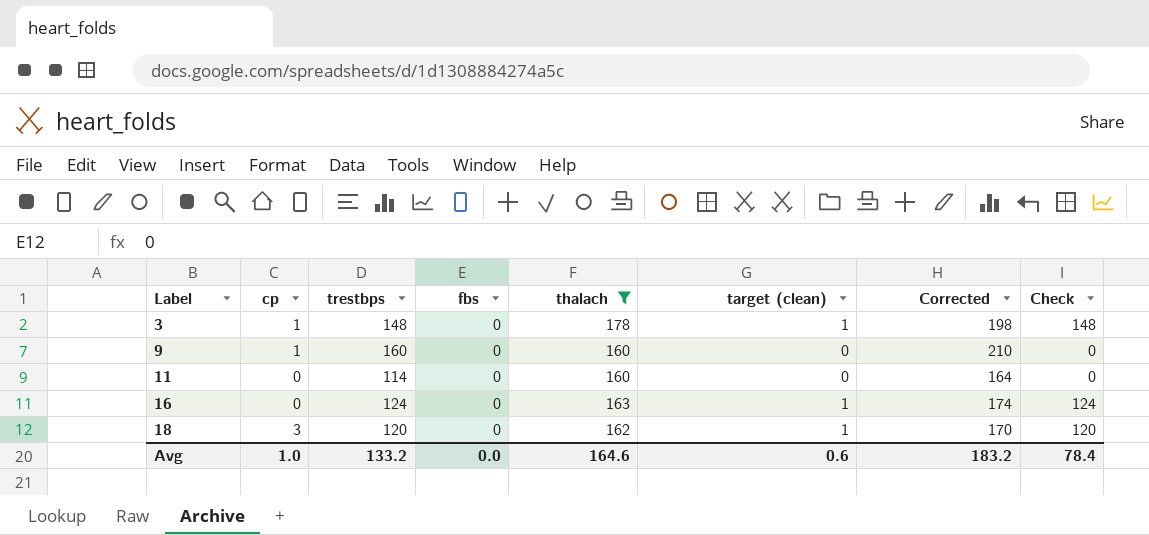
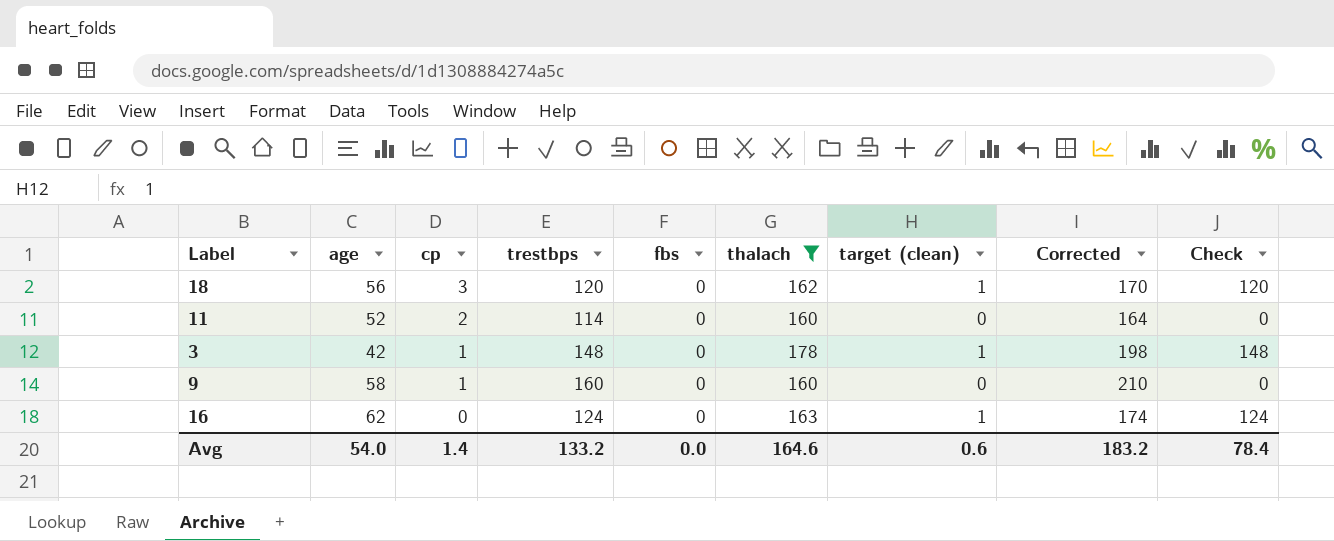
row order: Label ascending -> cp descending
column age | position: none -> 2
11 | cp: 0 -> 2
Avg | cp: 1.0 -> 1.4

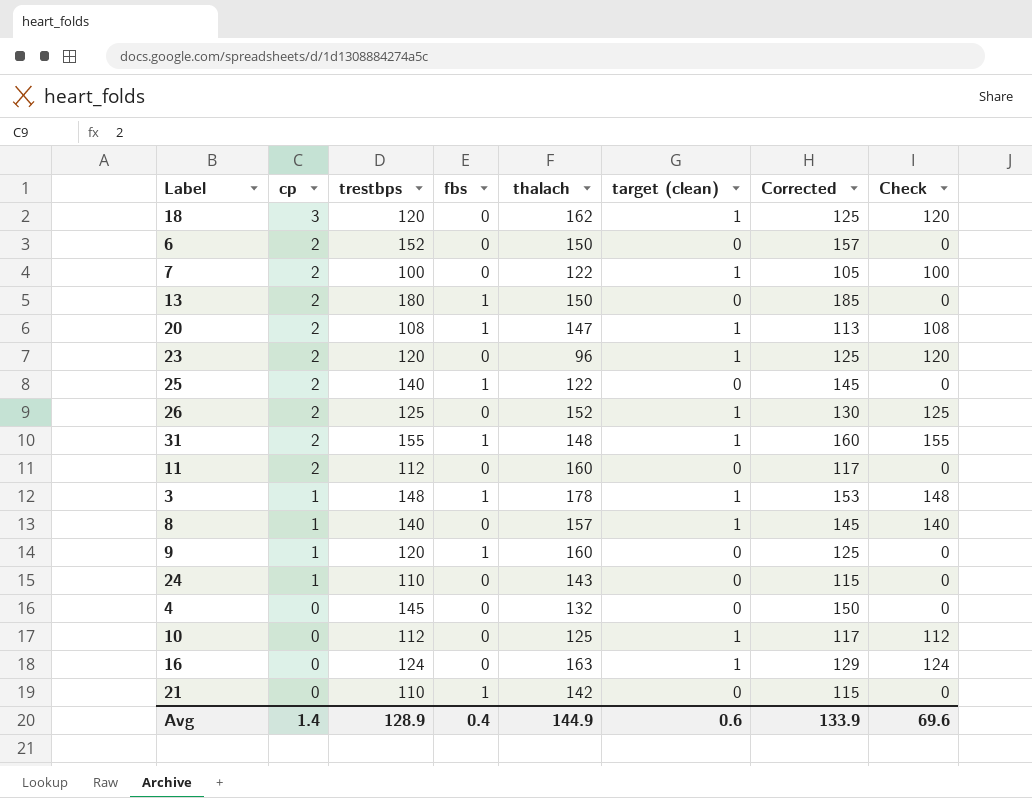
filter: thalach >= 160 -> none
column age | position: 2 -> none
column Corrected | formula: [trestbps] + 50 -> [trestbps] + 5
11 | trestbps: 114 -> 112
3 | fbs: 0 -> 1
9 | trestbps: 160 -> 120
9 | fbs: 0 -> 1
Avg | trestbps: 133.2 -> 128.9
Avg | fbs: 0.0 -> 0.4
Avg | thalach: 164.6 -> 144.9
Avg | Corrected: 183.2 -> 133.9
Avg | Check: 78.4 -> 69.6

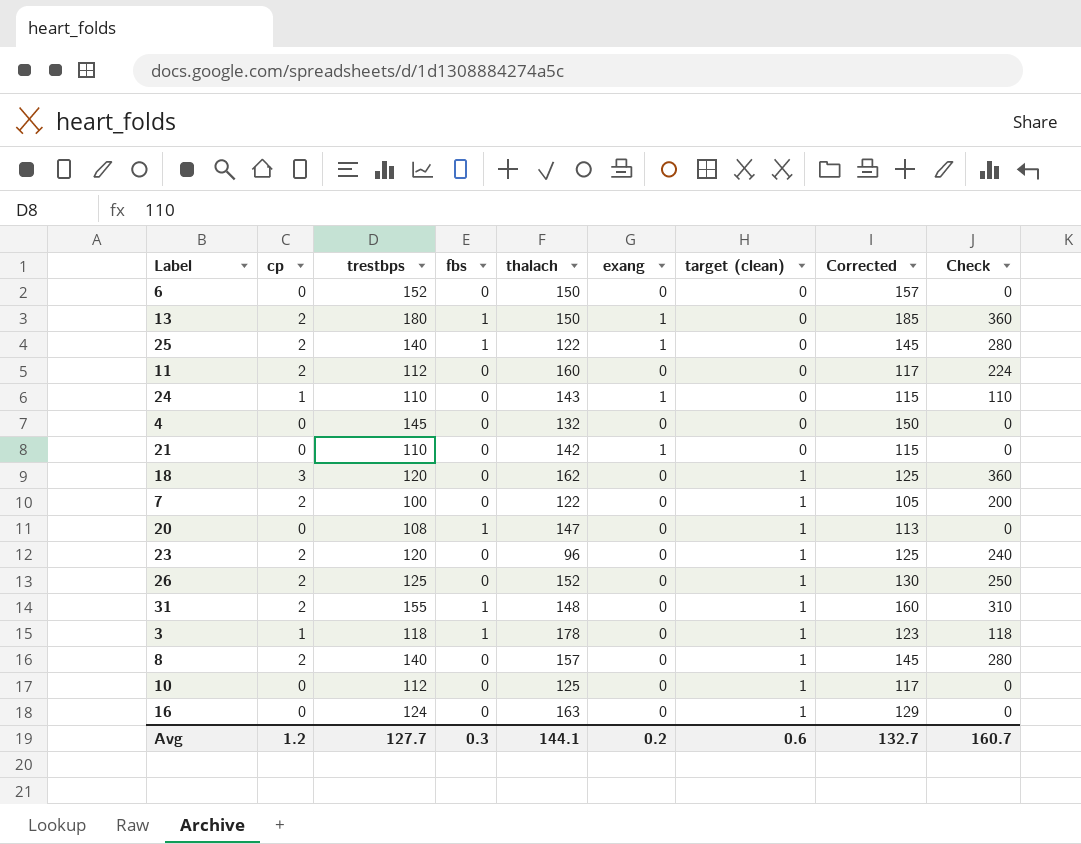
row order: cp descending -> target (clean) ascending
column exang | position: none -> 6
column Check | formula: [trestbps] * [target (clean)] -> [cp] * [trestbps]
row 9: 1 | 120 | 1 | 160 | 0 | 125 | 0 -> none
6 | cp: 2 -> 0
21 | fbs: 1 -> 0
20 | cp: 2 -> 0
3 | trestbps: 148 -> 118
3 | Corrected: 153 -> 123
8 | cp: 1 -> 2
Avg | cp: 1.4 -> 1.2
Avg | trestbps: 128.9 -> 127.7
Avg | fbs: 0.4 -> 0.3
Avg | thalach: 144.9 -> 144.1
Avg | Corrected: 133.9 -> 132.7
Avg | Check: 69.6 -> 160.7

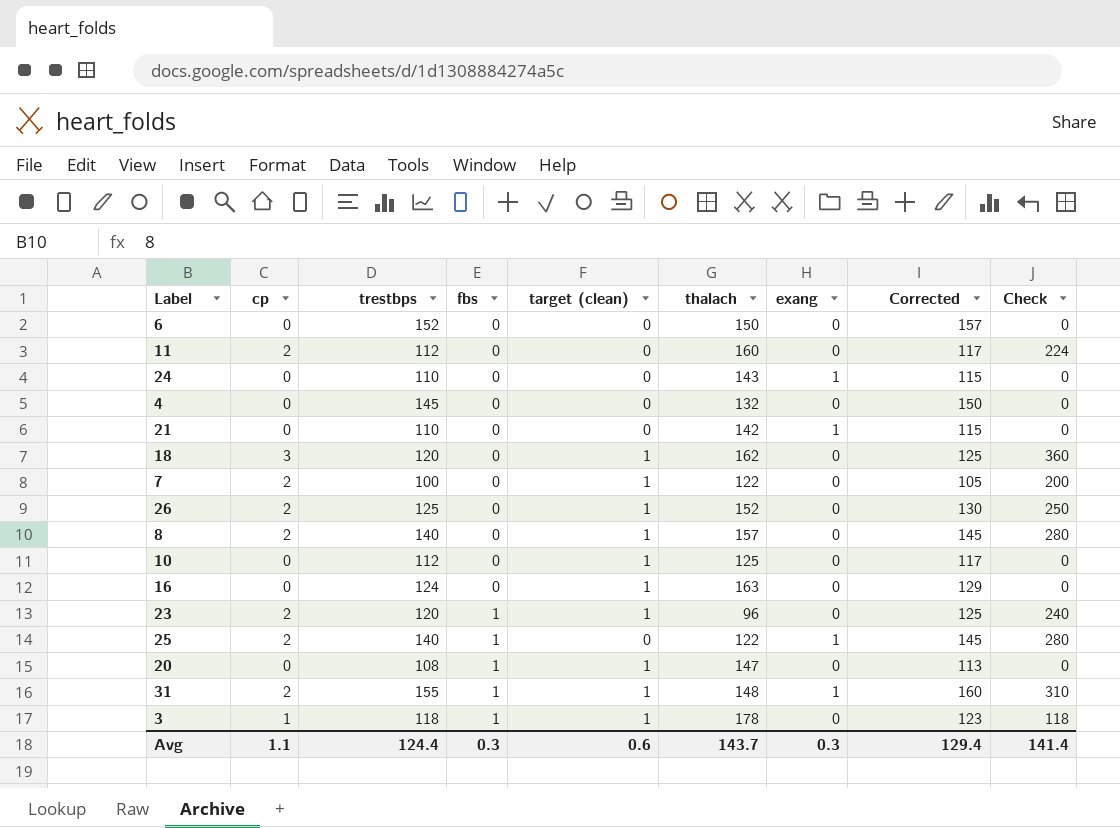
row order: target (clean) ascending -> fbs ascending
column target (clean) | position: 7 -> 5
row 13: 2 | 180 | 1 | 150 | 1 | 0 | 185 | 360 -> none
24 | cp: 1 -> 0
24 | Check: 110 -> 0
23 | fbs: 0 -> 1
31 | exang: 0 -> 1
Avg | cp: 1.2 -> 1.1
Avg | trestbps: 127.7 -> 124.4
Avg | thalach: 144.1 -> 143.7
Avg | exang: 0.2 -> 0.3
Avg | Corrected: 132.7 -> 129.4
Avg | Check: 160.7 -> 141.4

